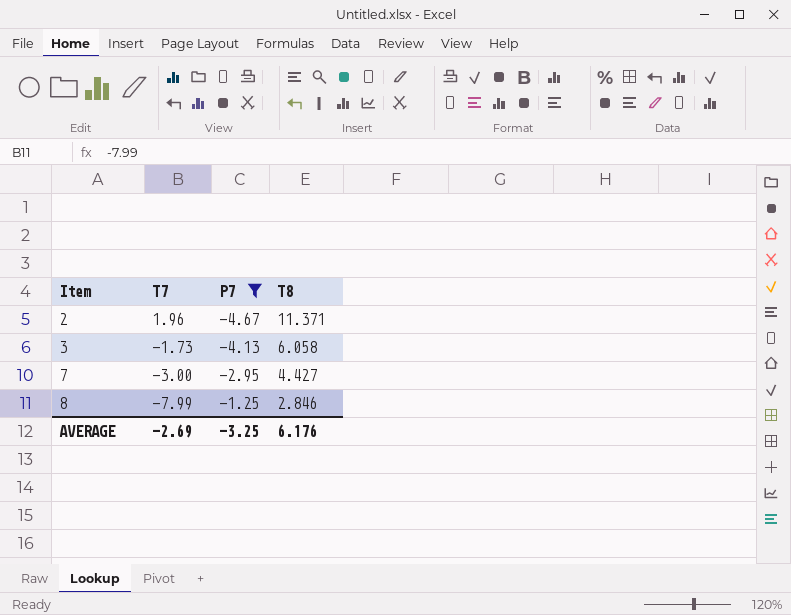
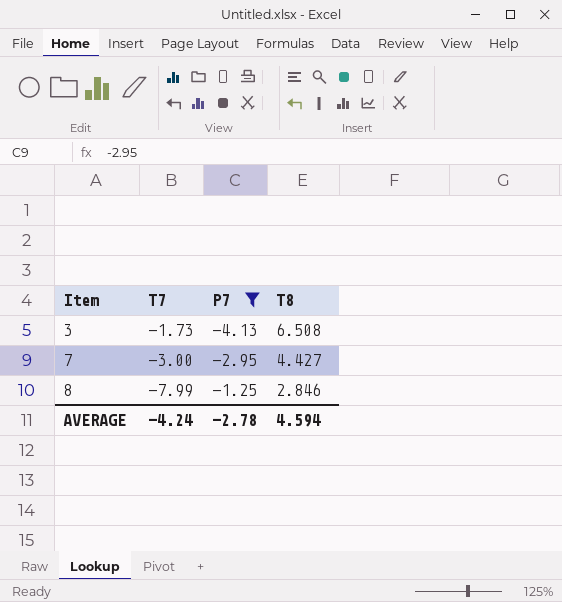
row 2: 1.96 | -4.67 | 11.371 -> none
3 | T8: 6.058 -> 6.508
AVERAGE | T7: -2.69 -> -4.24
AVERAGE | P7: -3.25 -> -2.78
AVERAGE | T8: 6.176 -> 4.594

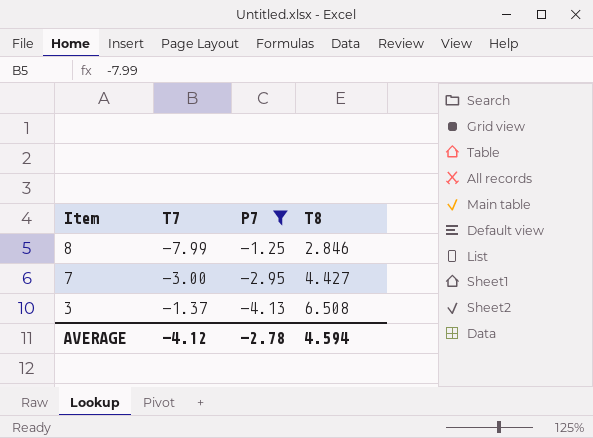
row order: Item ascending -> Item descending
3 | T7: -1.73 -> -1.37
AVERAGE | T7: -4.24 -> -4.12

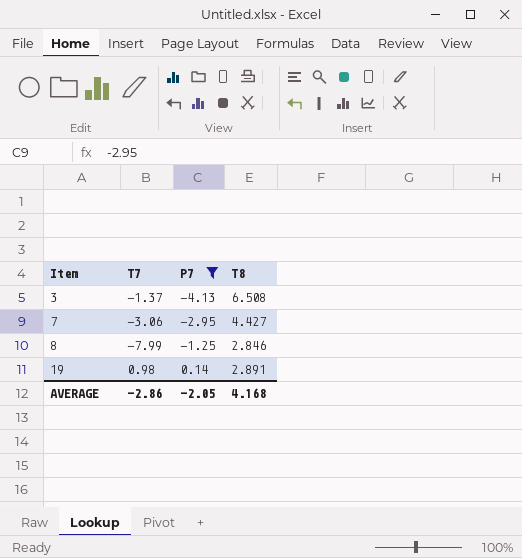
row order: Item descending -> Item ascending
7 | T7: -3.00 -> -3.06
row 19: none -> 0.98 | 0.14 | 2.891
AVERAGE | T7: -4.12 -> -2.86
AVERAGE | P7: -2.78 -> -2.05
AVERAGE | T8: 4.594 -> 4.168

